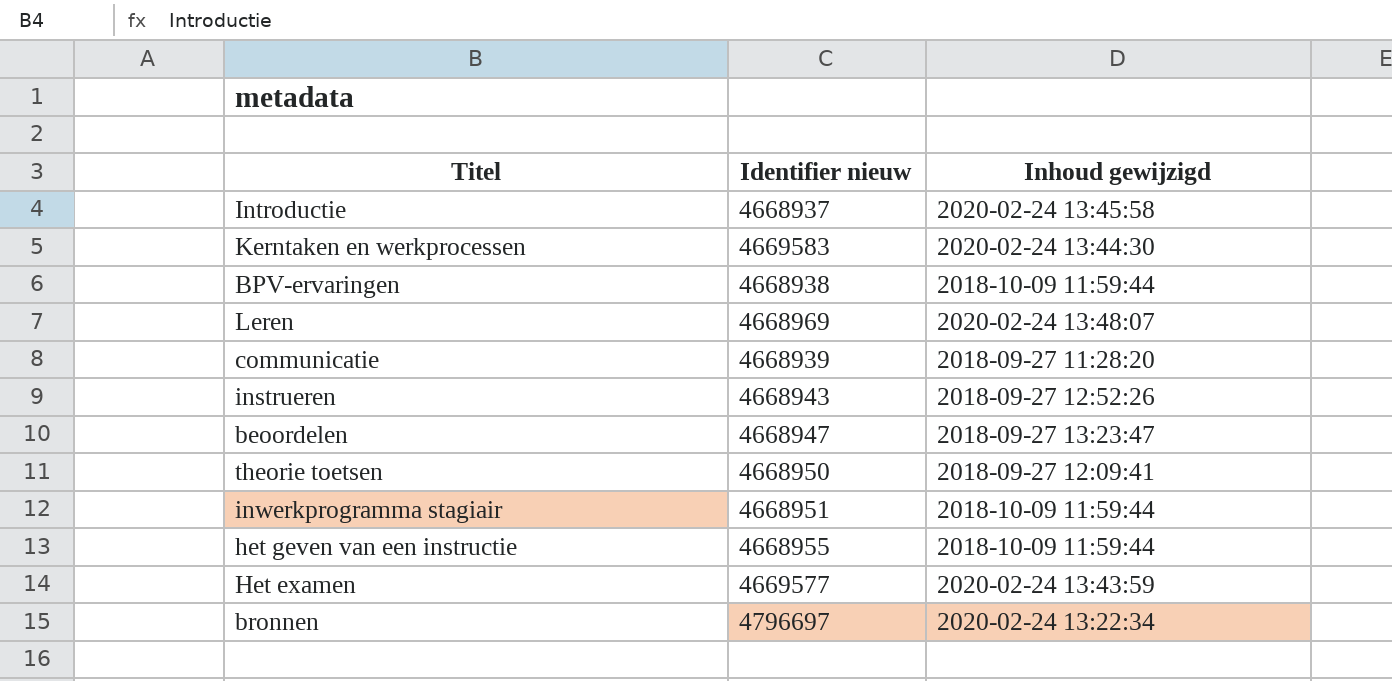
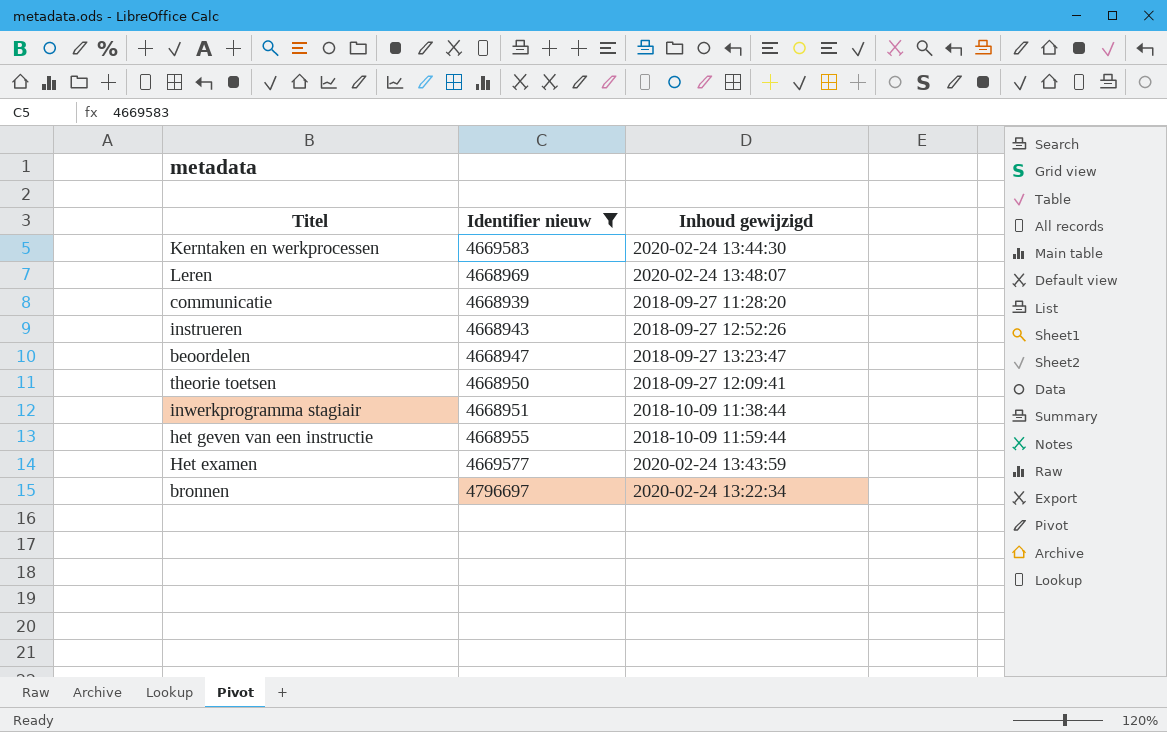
filter: none -> Identifier nieuw >= 4668939
inwerkprogramma stagiair | Inhoud gewijzigd: 2018-10-09 11:59:44 -> 2018-10-09 11:38:44

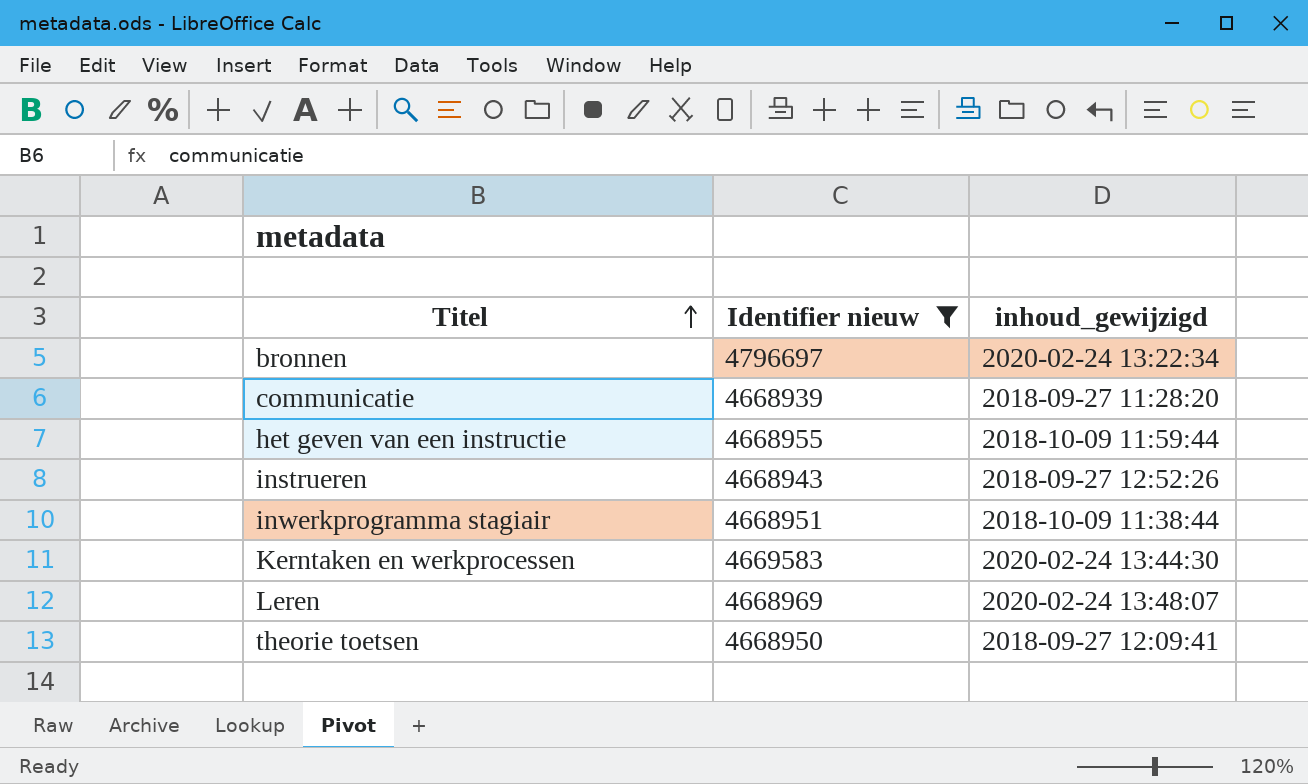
row order: none -> Titel ascending
column name: Inhoud gewijzigd -> inhoud_gewijzigd
row beoordelen: 4668947 | 2018-09-27 13:23:47 -> none
row Het examen: 4669577 | 2020-02-24 13:43:59 -> none

